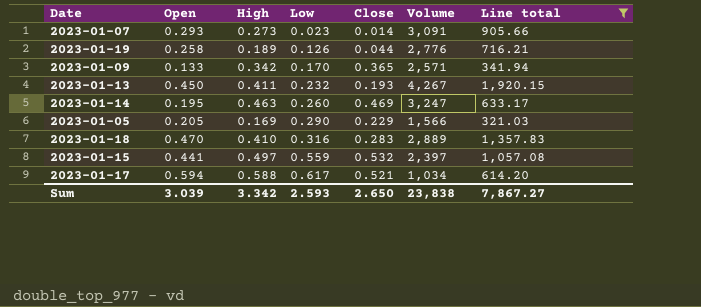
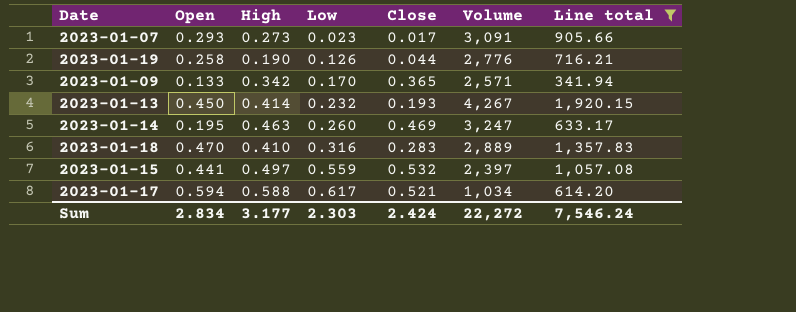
row 2023-01-05: 0.205 | 0.169 | 0.290 | 0.229 | 1,566 | 321.03 -> none
2023-01-07 | Close: 0.014 -> 0.017
2023-01-19 | High: 0.189 -> 0.190
2023-01-13 | High: 0.411 -> 0.414
Sum | Open: 3.039 -> 2.834
Sum | High: 3.342 -> 3.177
Sum | Low: 2.593 -> 2.303
Sum | Close: 2.650 -> 2.424
Sum | Volume: 23,838 -> 22,272
Sum | Line total: 7,867.27 -> 7,546.24

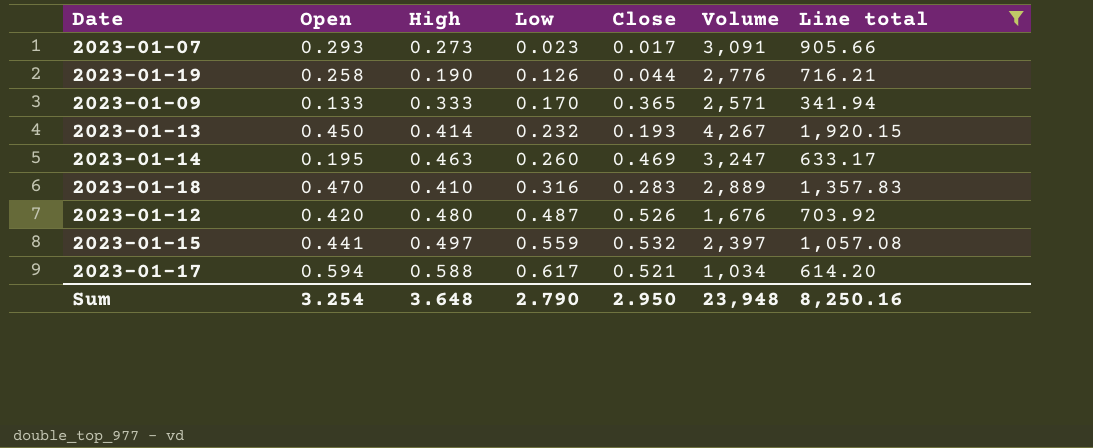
2023-01-09 | High: 0.342 -> 0.333
row 2023-01-12: none -> 0.420 | 0.480 | 0.487 | 0.526 | 1,676 | 703.92
Sum | Open: 2.834 -> 3.254
Sum | High: 3.177 -> 3.648
Sum | Low: 2.303 -> 2.790
Sum | Close: 2.424 -> 2.950
Sum | Volume: 22,272 -> 23,948
Sum | Line total: 7,546.24 -> 8,250.16

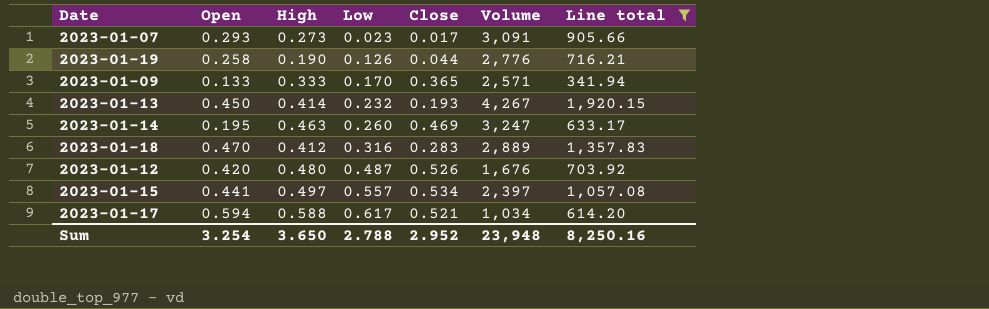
2023-01-18 | High: 0.410 -> 0.412
2023-01-15 | Low: 0.559 -> 0.557
2023-01-15 | Close: 0.532 -> 0.534
Sum | High: 3.648 -> 3.650
Sum | Low: 2.790 -> 2.788
Sum | Close: 2.950 -> 2.952

